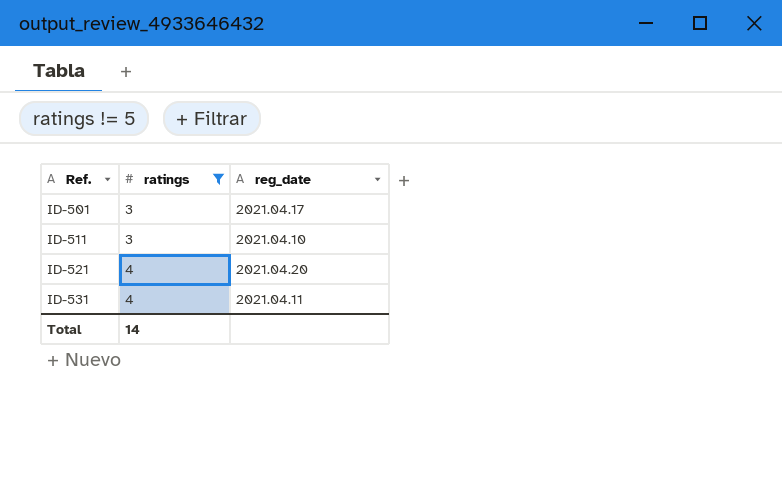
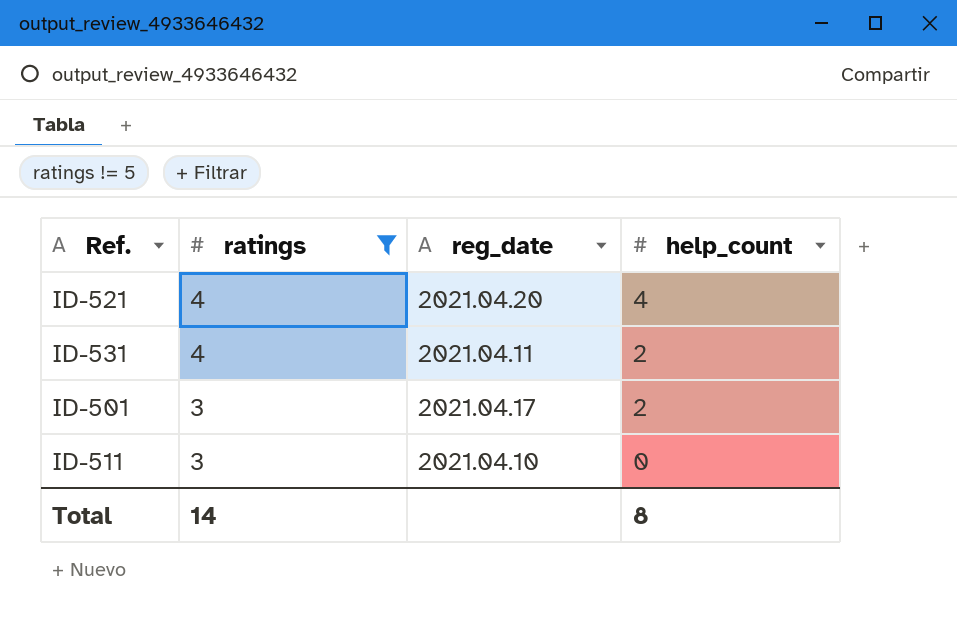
row order: Ref. ascending -> ratings descending
column help_count | position: none -> 4

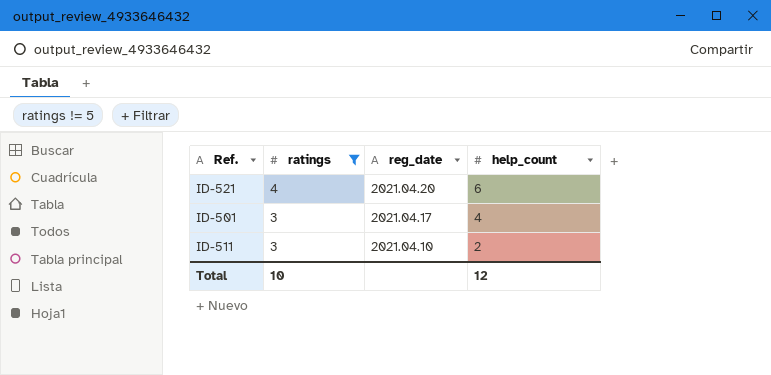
row ID-531: 4 | 2021.04.11 | 2 -> none
ID-521 | help_count: 4 -> 6
ID-501 | help_count: 2 -> 4
ID-511 | help_count: 0 -> 2
Total | ratings: 14 -> 10
Total | help_count: 8 -> 12

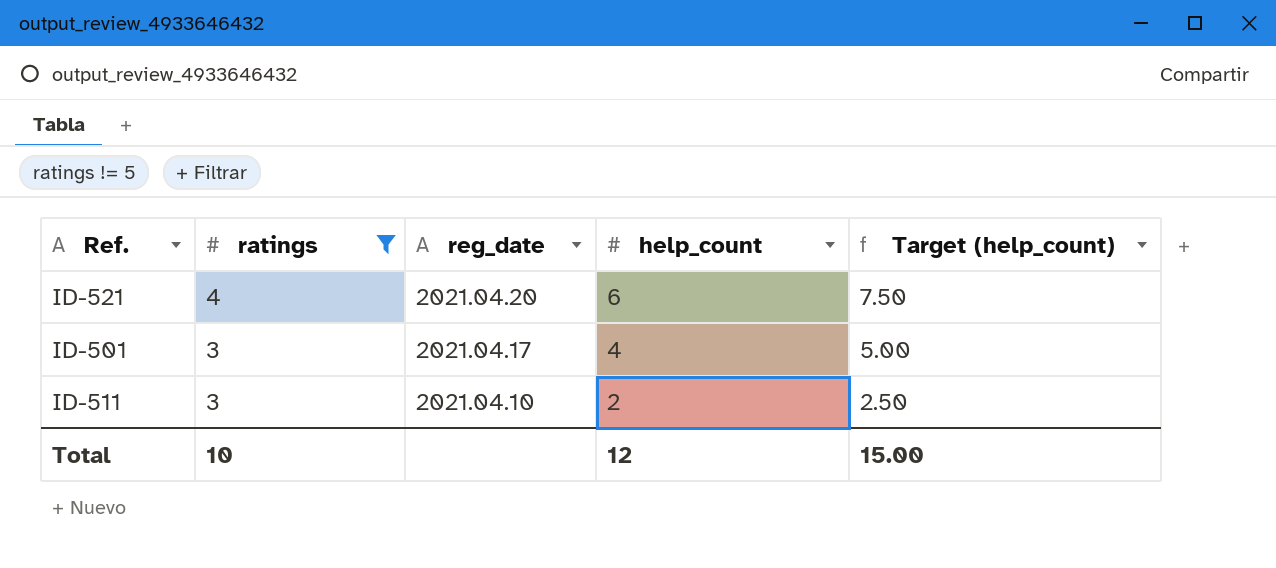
column Target (help_count) | formula: none -> [help_count] * 1.25

